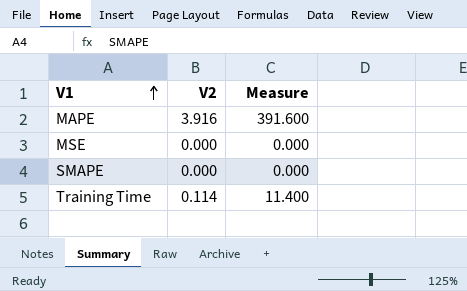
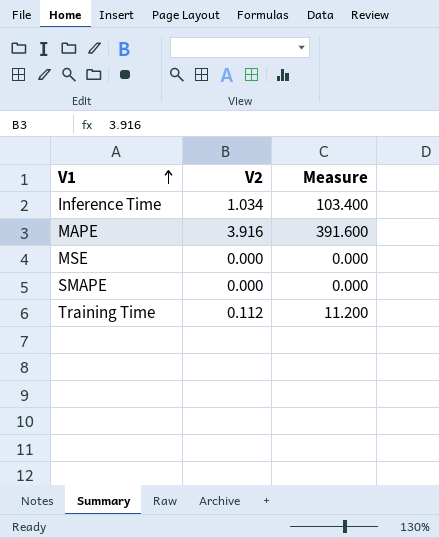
row Inference Time: none -> 1.034 | 103.400
Training Time | V2: 0.114 -> 0.112
Training Time | Measure: 11.400 -> 11.200

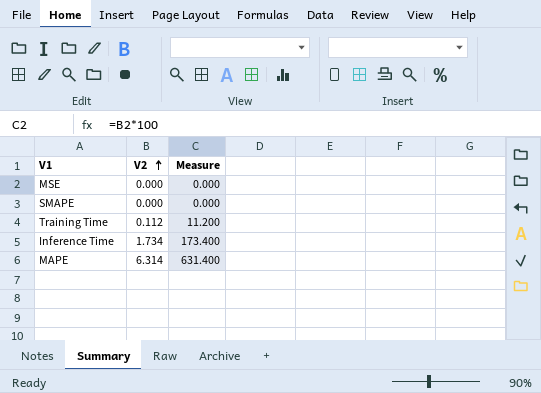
row order: V1 ascending -> V2 ascending
Inference Time | V2: 1.034 -> 1.734
Inference Time | Measure: 103.400 -> 173.400
MAPE | V2: 3.916 -> 6.314
MAPE | Measure: 391.600 -> 631.400

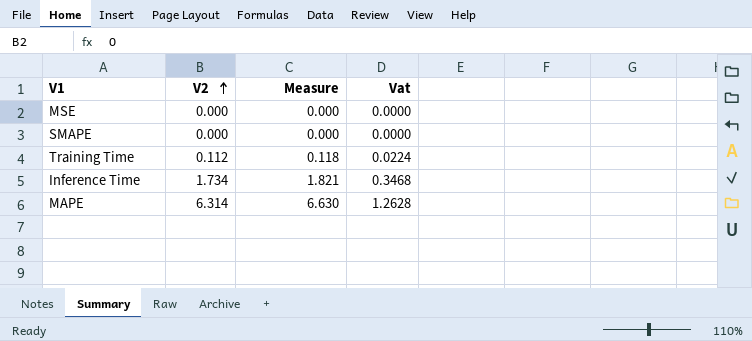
column Measure | formula: [V2] * 100 -> [V2] * 1.05
column Vat | formula: none -> [V2] * 0.2

